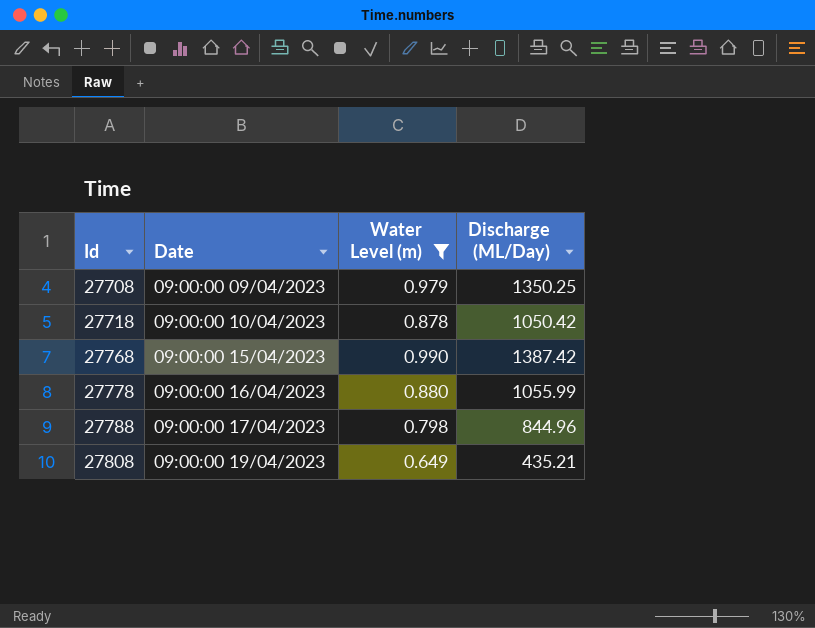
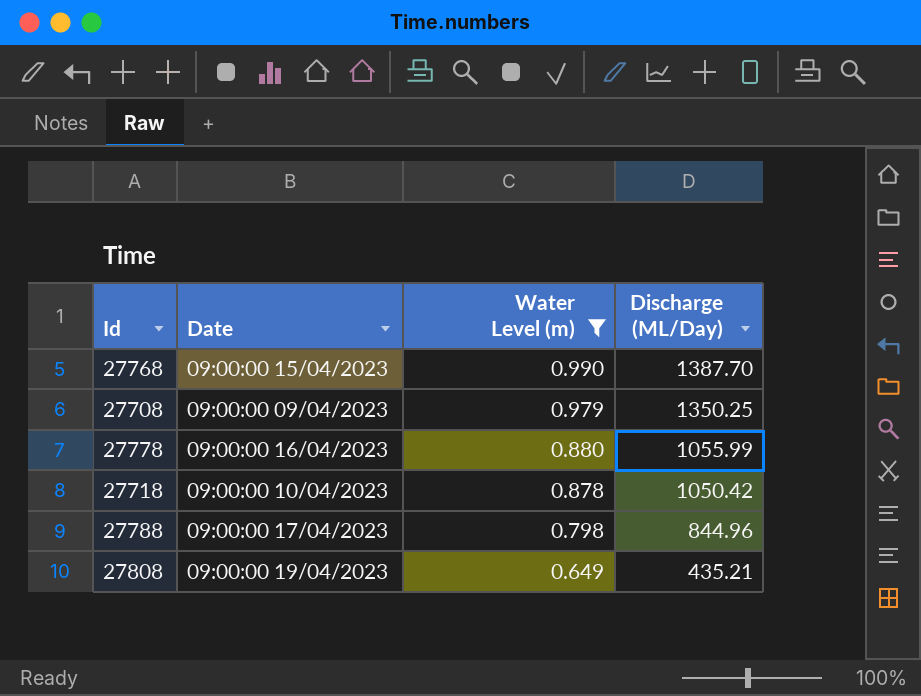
row order: Id ascending -> Water Level (m) descending
27768 | Discharge (ML/Day): 1387.42 -> 1387.70

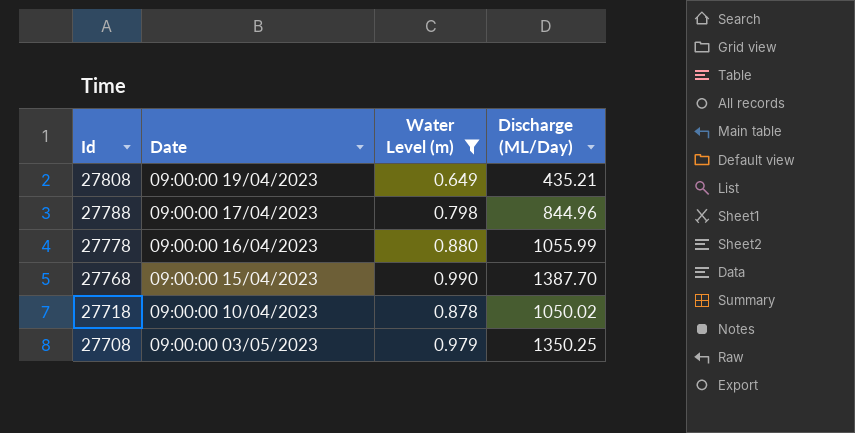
row order: Water Level (m) descending -> Id descending
27718 | Discharge (ML/Day): 1050.42 -> 1050.02
27708 | Date: 09:00:00 09/04/2023 -> 09:00:00 03/05/2023

